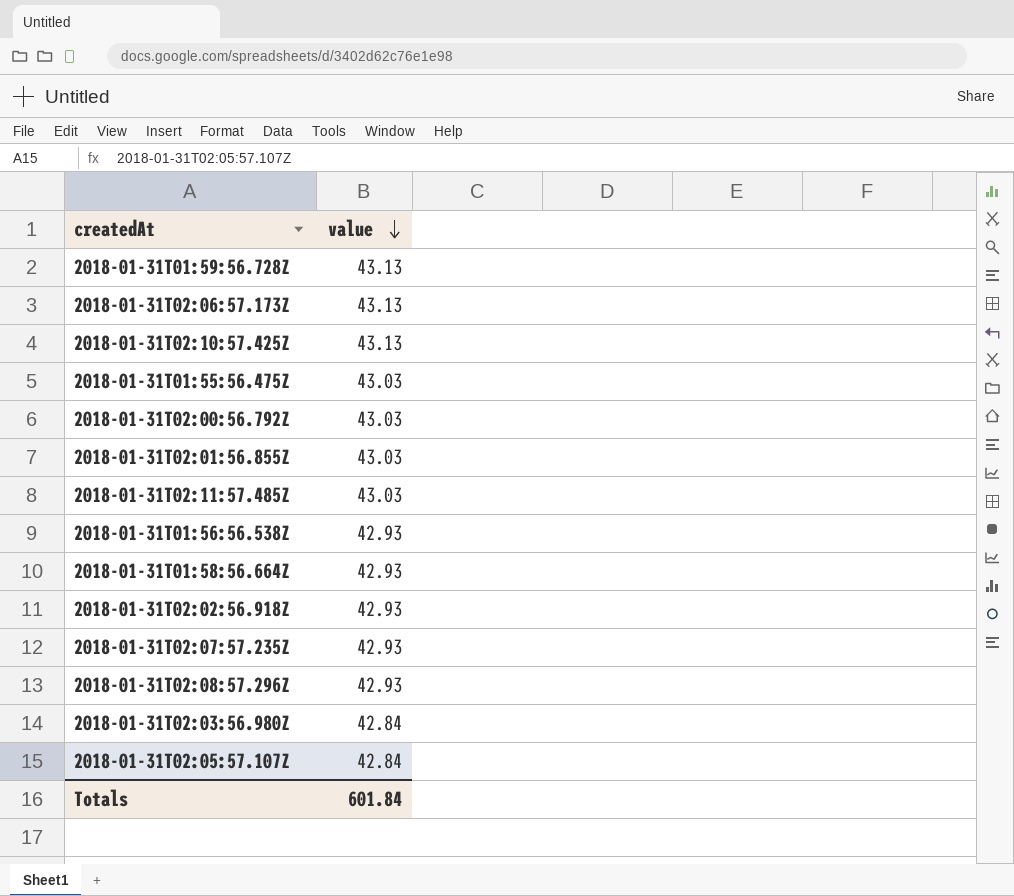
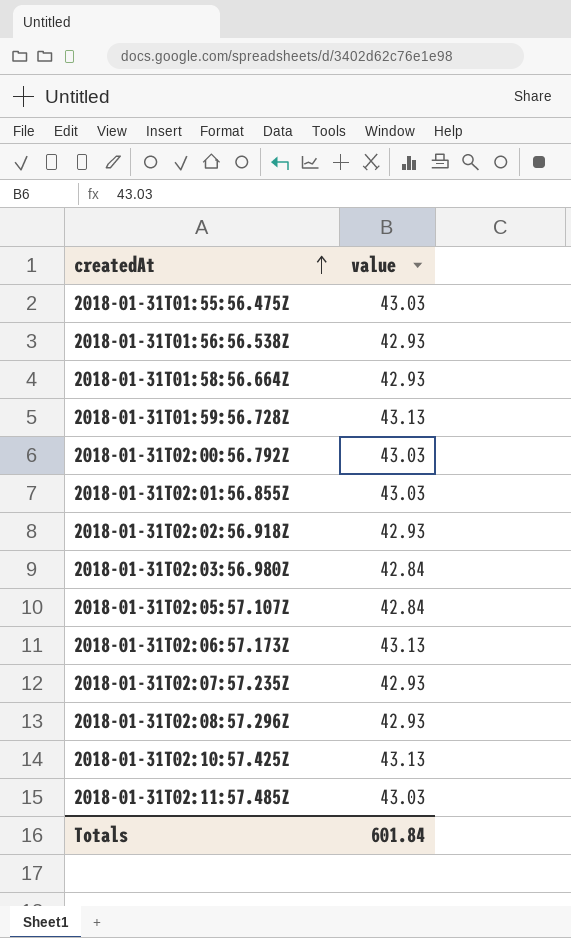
row order: value descending -> createdAt ascending

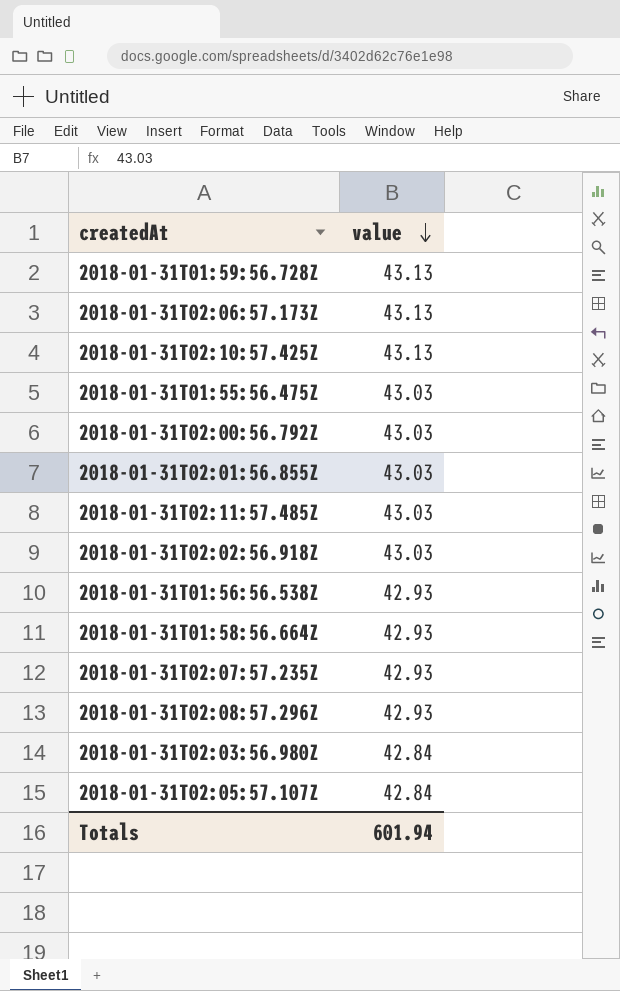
row order: createdAt ascending -> value descending
2018-01-31T02:02:56.918Z | value: 42.93 -> 43.03
Totals | value: 601.84 -> 601.94

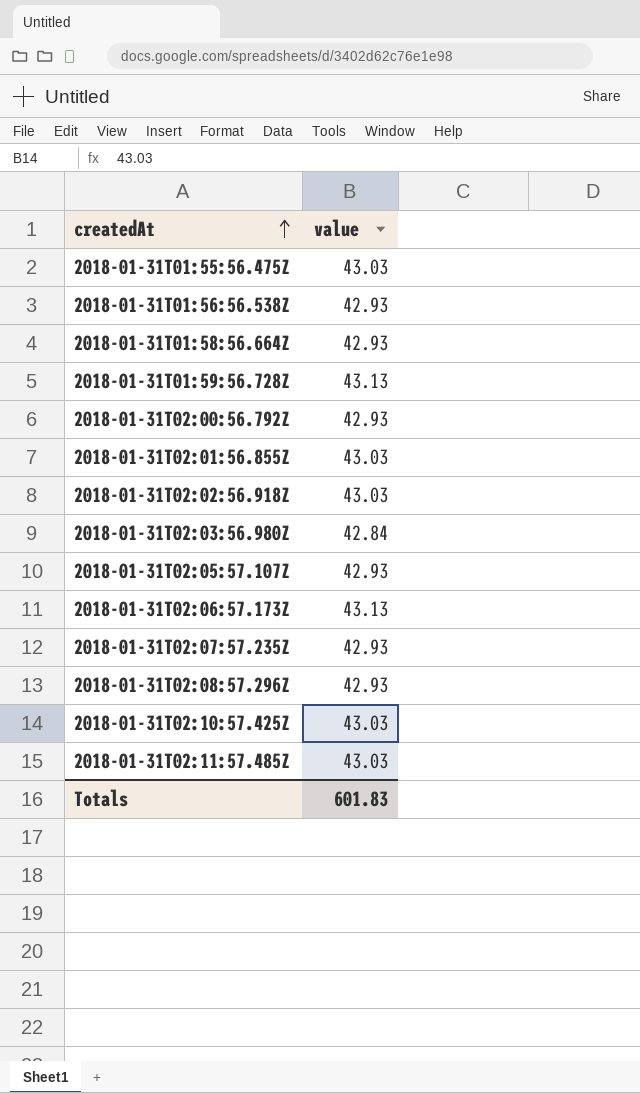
row order: value descending -> createdAt ascending
2018-01-31T02:00:56.792Z | value: 43.03 -> 42.93
2018-01-31T02:05:57.107Z | value: 42.84 -> 42.93
2018-01-31T02:10:57.425Z | value: 43.13 -> 43.03
Totals | value: 601.94 -> 601.83

